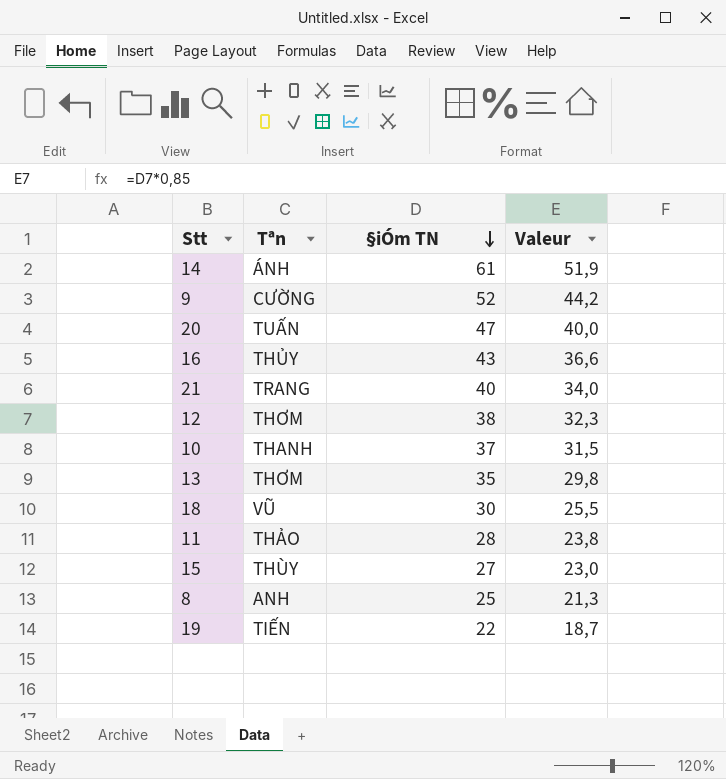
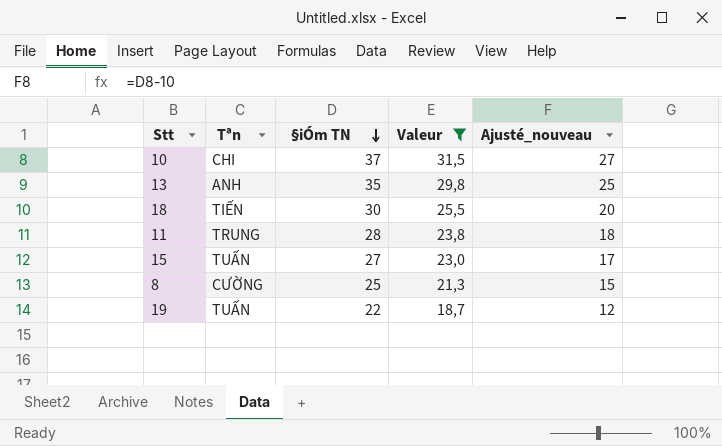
filter: none -> Valeur <= 31,5
column Ajusté_nouveau | formula: none -> [§iÓm TN] - 10
10 | Tªn: THANH -> CHI
13 | Tªn: THƠM -> ANH
18 | Tªn: VŨ -> TIẾN
11 | Tªn: THẢO -> TRUNG
15 | Tªn: THÙY -> TUẤN
8 | Tªn: ANH -> CƯỜNG
19 | Tªn: TIẾN -> TUẤN

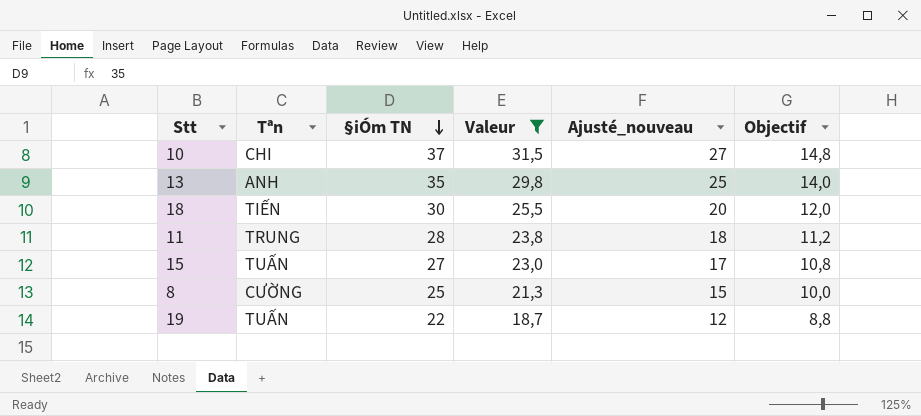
column Objectif | formula: none -> [§iÓm TN] * 0,4

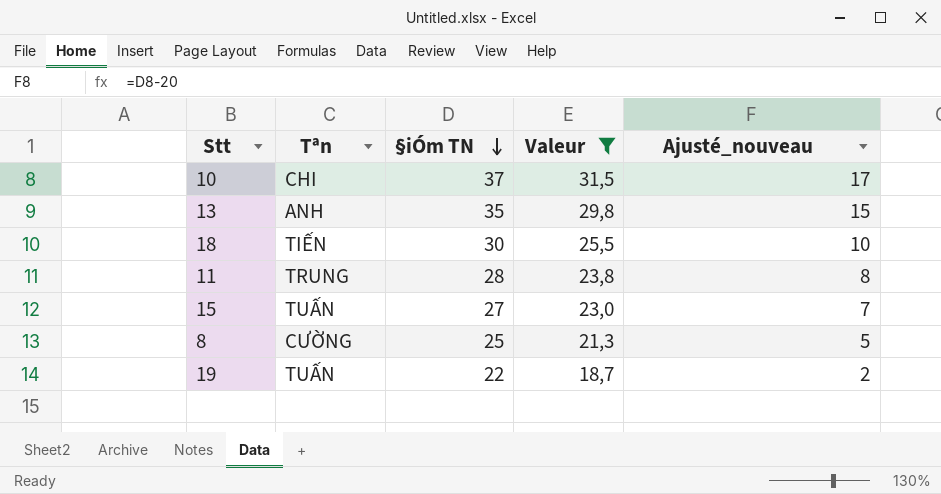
column Objectif | formula: [§iÓm TN] * 0,4 -> none
column Ajusté_nouveau | formula: [§iÓm TN] - 10 -> [§iÓm TN] - 20

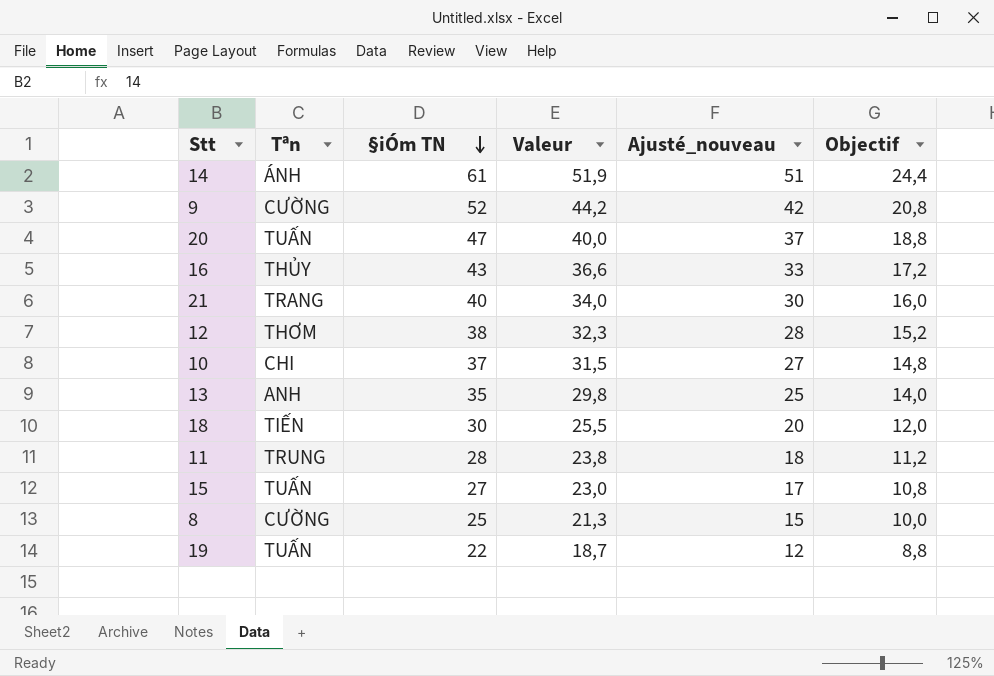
filter: Valeur <= 31,5 -> none
column Ajusté_nouveau | formula: [§iÓm TN] - 20 -> [§iÓm TN] - 10
column Objectif | formula: none -> [§iÓm TN] * 0,4

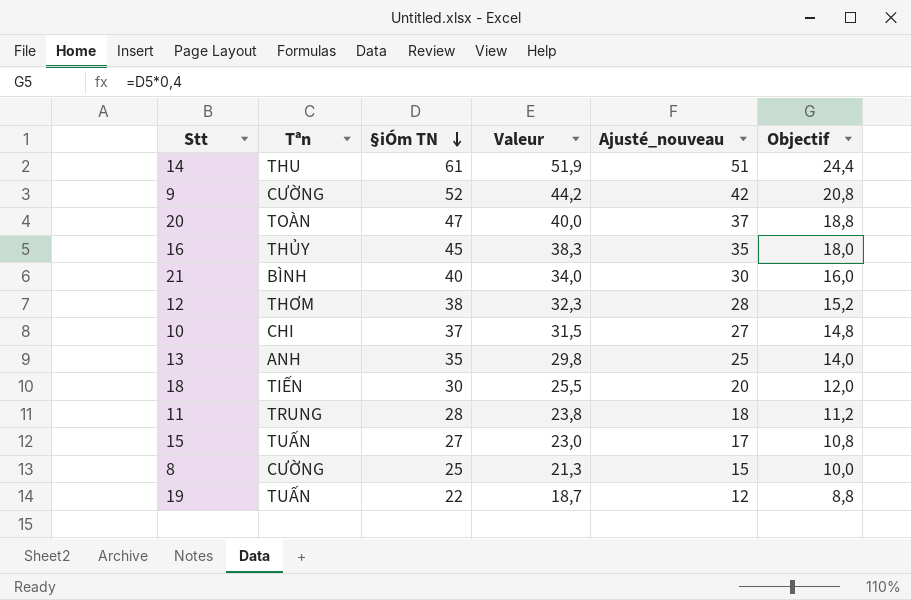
14 | Tªn: ÁNH -> THU
20 | Tªn: TUẤN -> TOÀN
16 | §iÓm TN: 43 -> 45
16 | Valeur: 36,6 -> 38,3
16 | Ajusté_nouveau: 33 -> 35
16 | Objectif: 17,2 -> 18,0
21 | Tªn: TRANG -> BÌNH

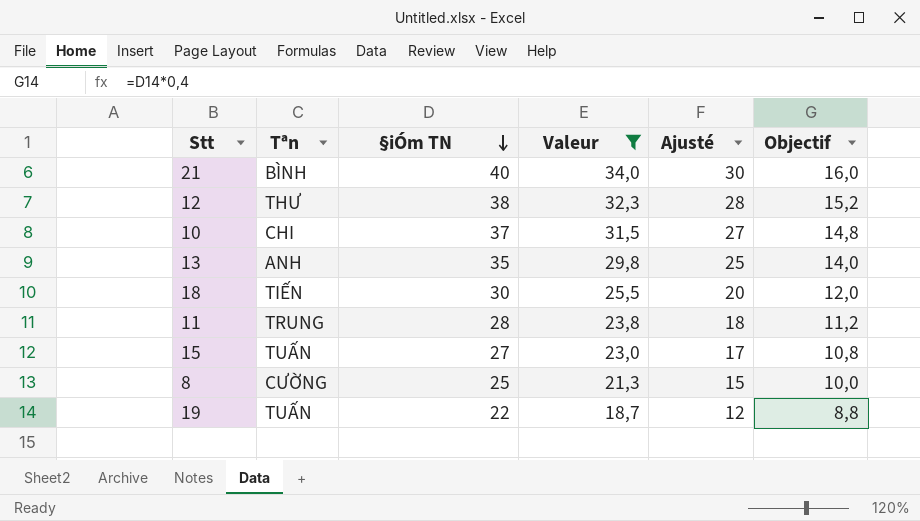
filter: none -> Valeur <= 34,0
column name: Ajusté_nouveau -> Ajusté
12 | Tªn: THƠM -> THƯ

